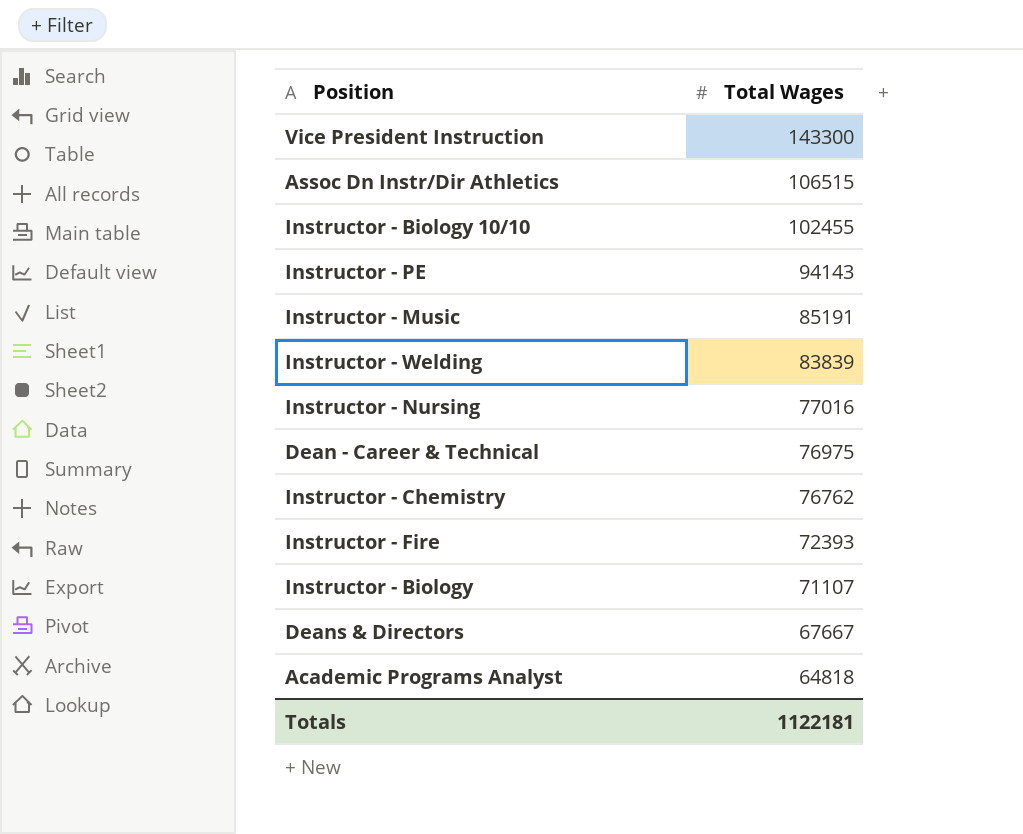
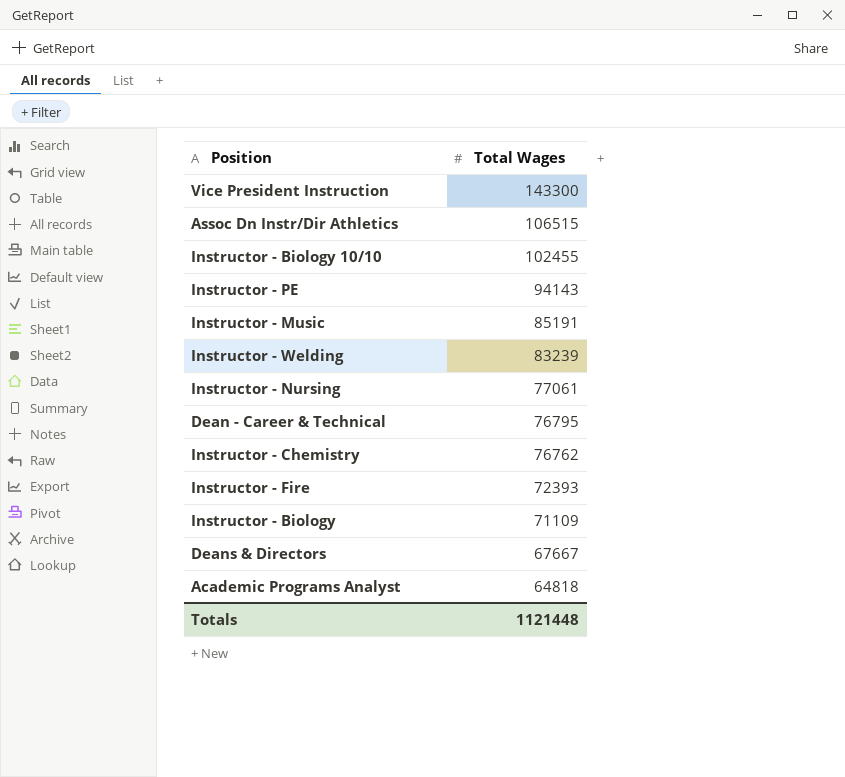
Instructor - Welding | Total Wages: 83839 -> 83239
Instructor - Nursing | Total Wages: 77016 -> 77061
Dean - Career & Technical | Total Wages: 76975 -> 76795
Instructor - Biology | Total Wages: 71107 -> 71109
Totals | Total Wages: 1122181 -> 1121448

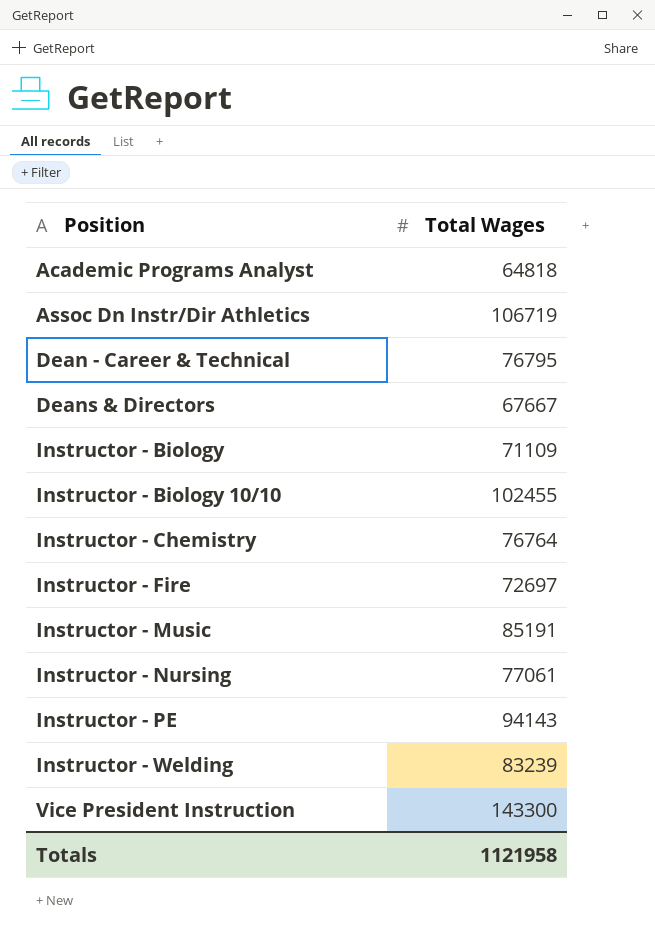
row order: Total Wages descending -> Position ascending
Assoc Dn Instr/Dir Athletics | Total Wages: 106515 -> 106719
Instructor - Chemistry | Total Wages: 76762 -> 76764
Instructor - Fire | Total Wages: 72393 -> 72697
Totals | Total Wages: 1121448 -> 1121958

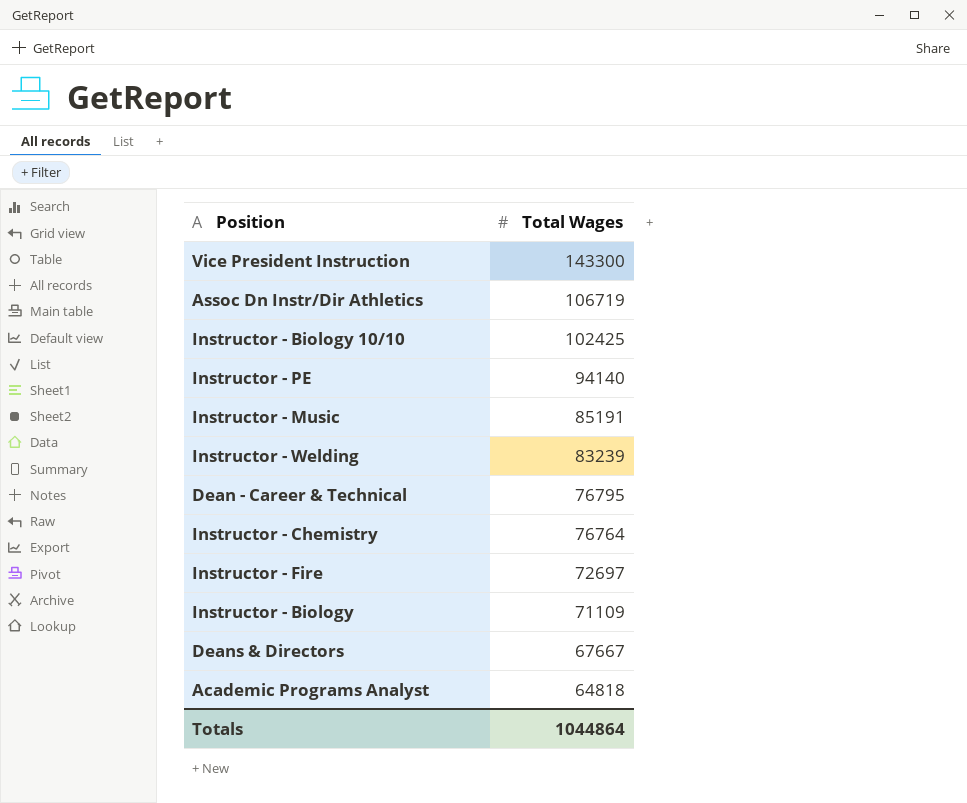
row order: Position ascending -> Total Wages descending
row Instructor - Nursing: 77061 -> none
Instructor - Biology 10/10 | Total Wages: 102455 -> 102425
Instructor - PE | Total Wages: 94143 -> 94140
Totals | Total Wages: 1121958 -> 1044864

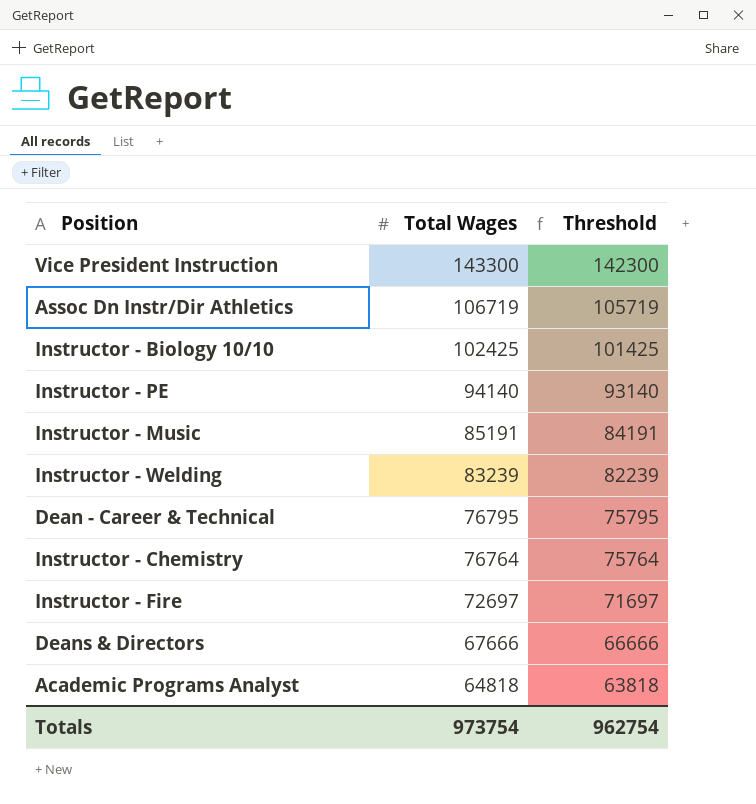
column Threshold | formula: none -> [Total Wages] - 1000
row Instructor - Biology: 71109 -> none
Deans & Directors | Total Wages: 67667 -> 67666
Totals | Total Wages: 1044864 -> 973754

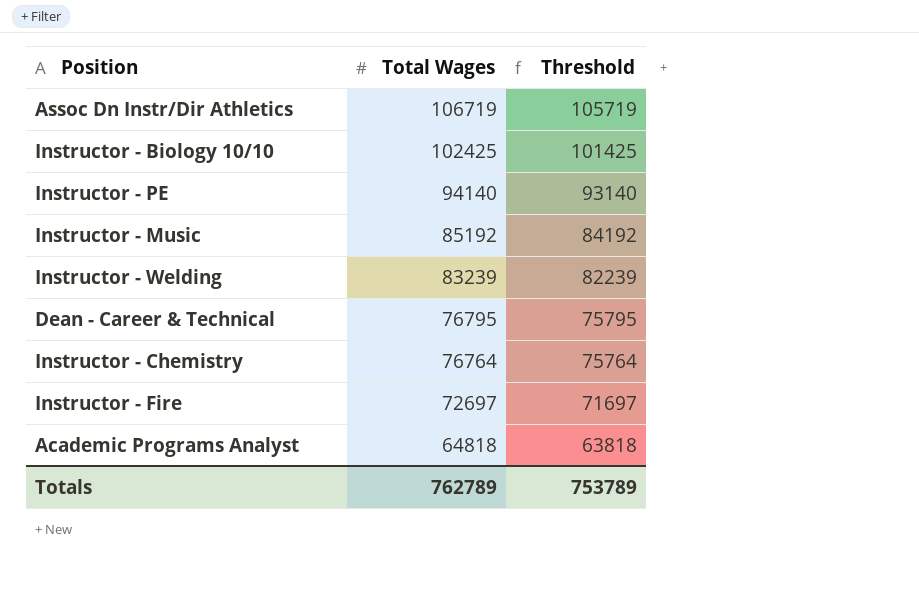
row Vice President Instruction: 143300 | 142300 -> none
row Deans & Directors: 67666 | 66666 -> none
Instructor - Music | Total Wages: 85191 -> 85192
Instructor - Music | Threshold: 84191 -> 84192
Totals | Total Wages: 973754 -> 762789
Totals | Threshold: 962754 -> 753789

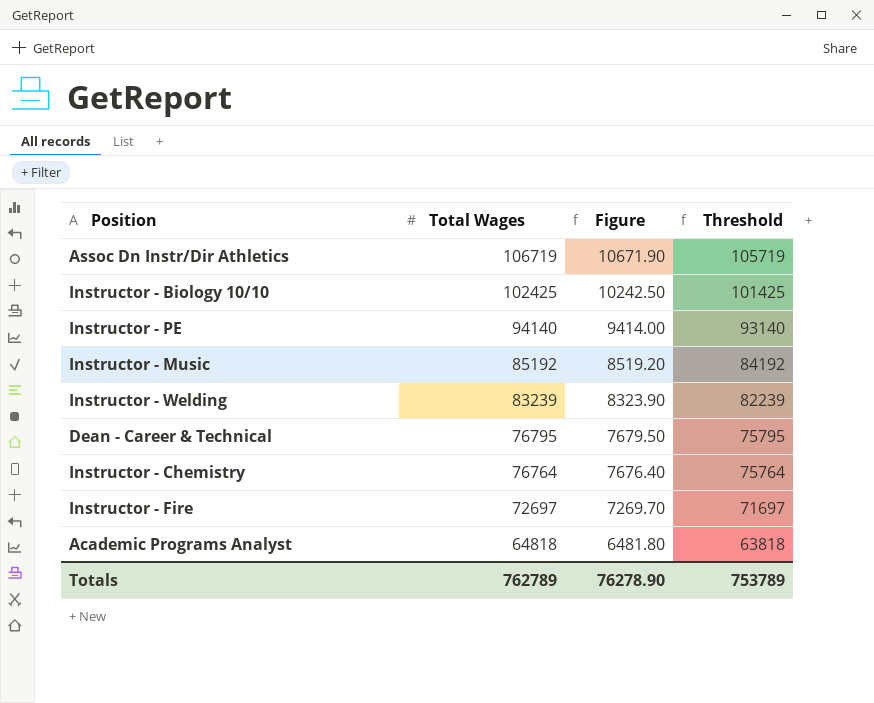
column Figure | formula: none -> [Total Wages] * 0.1

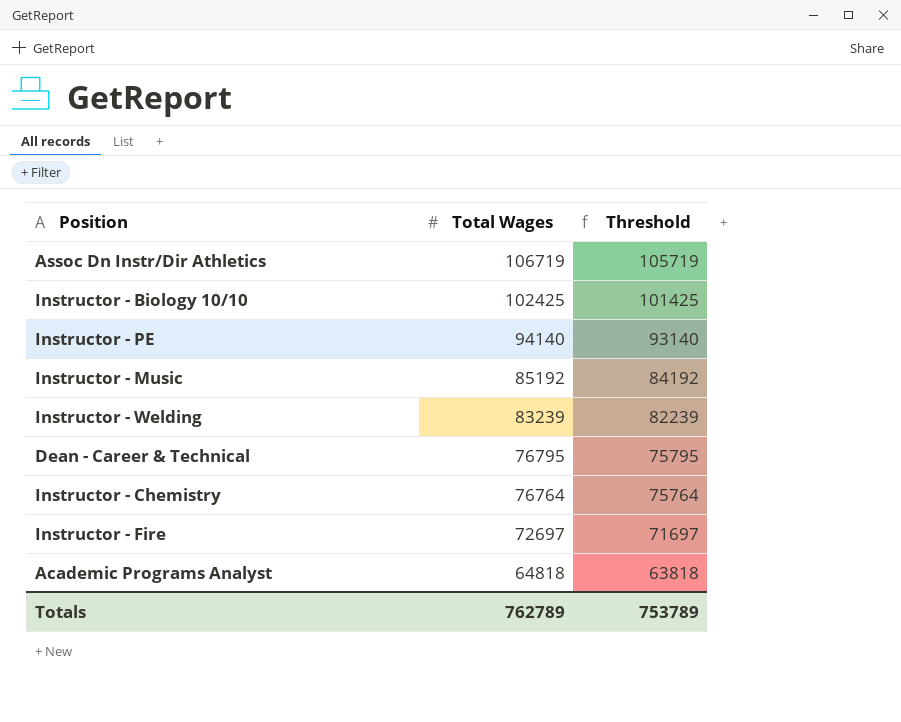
column Figure | formula: [Total Wages] * 0.1 -> none

